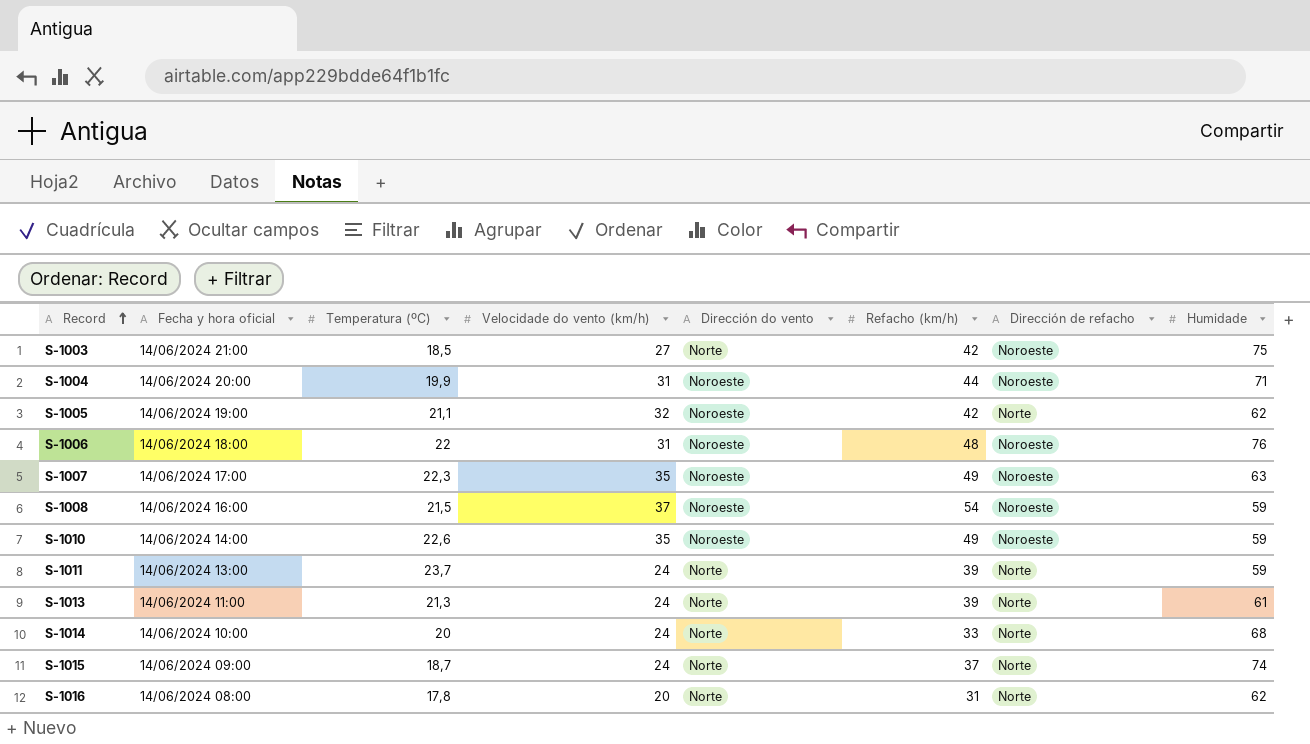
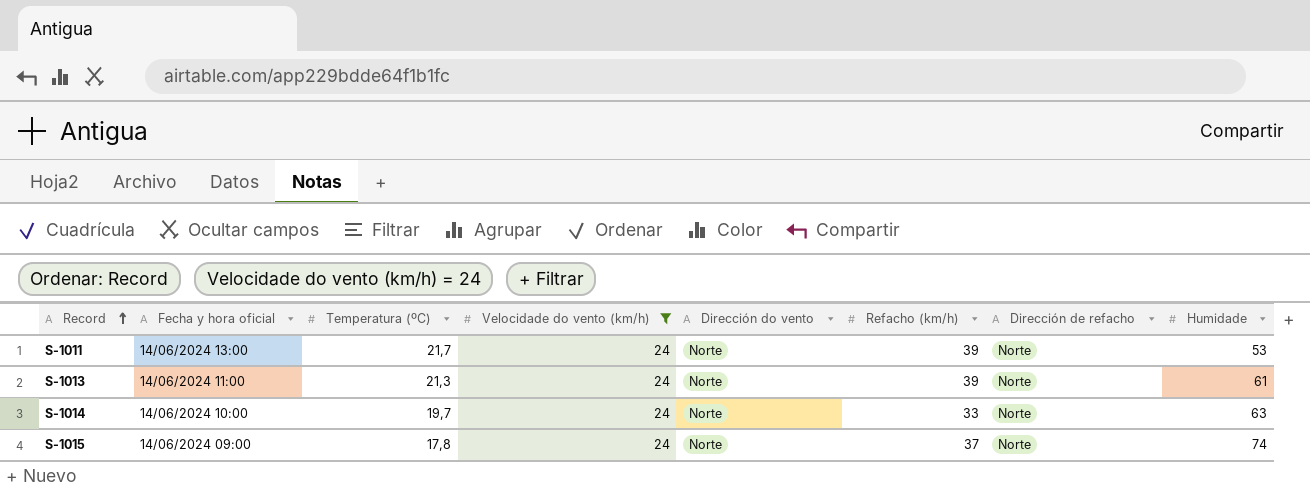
filter: none -> Velocidade do vento (km/h) = 24
S-1011 | Temperatura (ºC): 23,7 -> 21,7
S-1011 | Humidade: 59 -> 53
S-1014 | Temperatura (ºC): 20 -> 19,7
S-1014 | Humidade: 68 -> 63
S-1015 | Temperatura (ºC): 18,7 -> 17,8

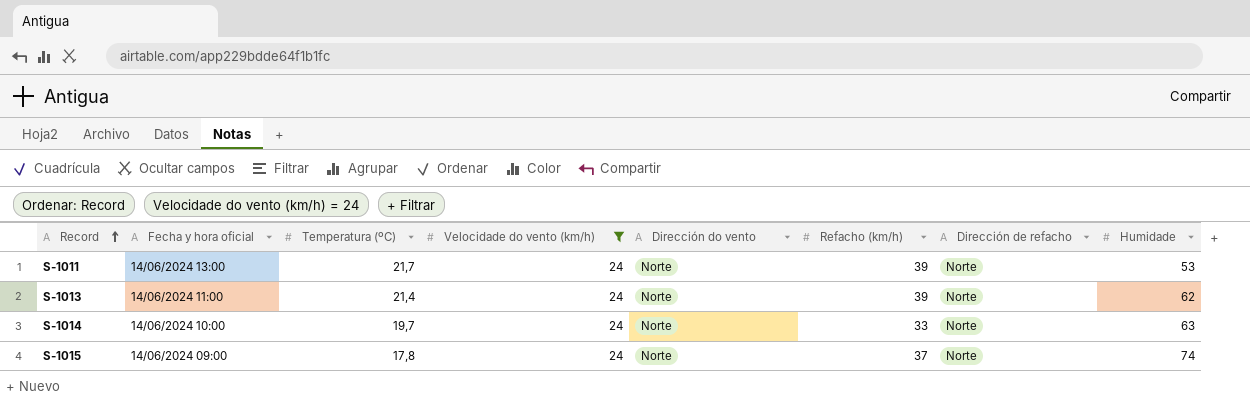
S-1013 | Temperatura (ºC): 21,3 -> 21,4
S-1013 | Humidade: 61 -> 62

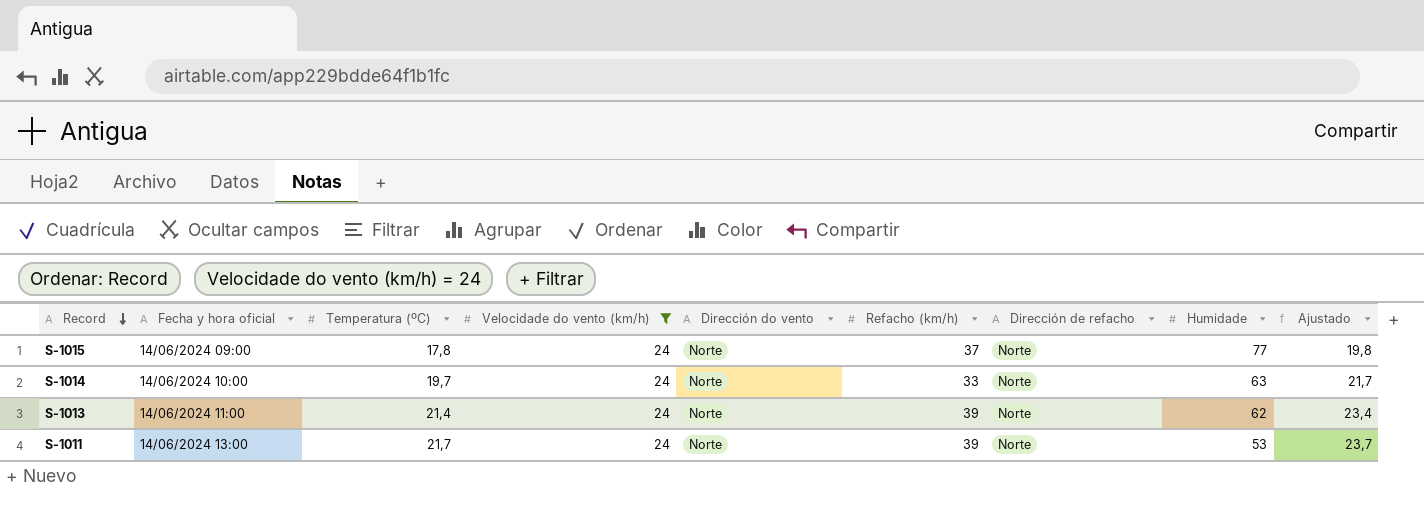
row order: Record ascending -> Record descending
column Ajustado | formula: none -> [Temperatura (ºC)] + 2
S-1015 | Humidade: 74 -> 77

